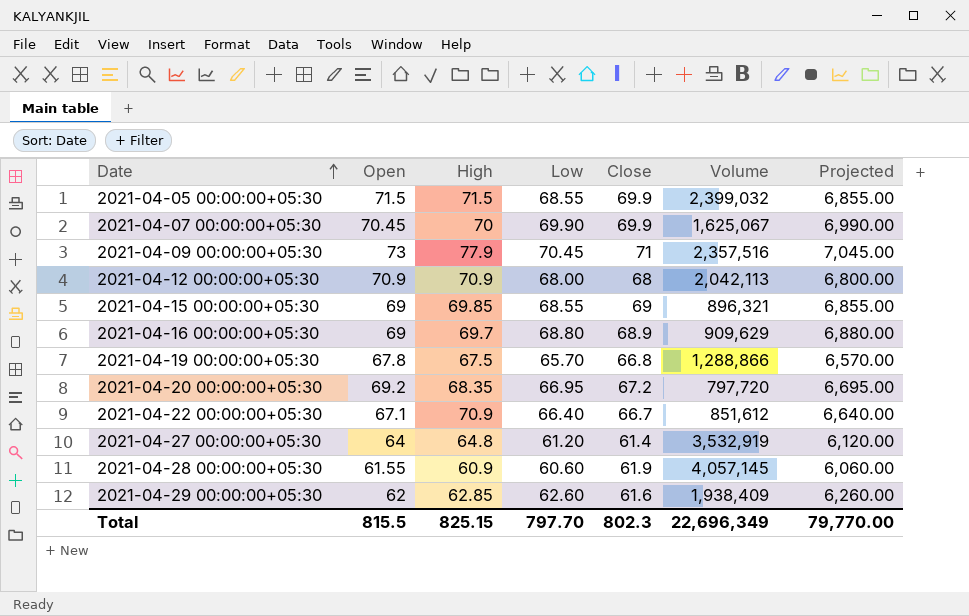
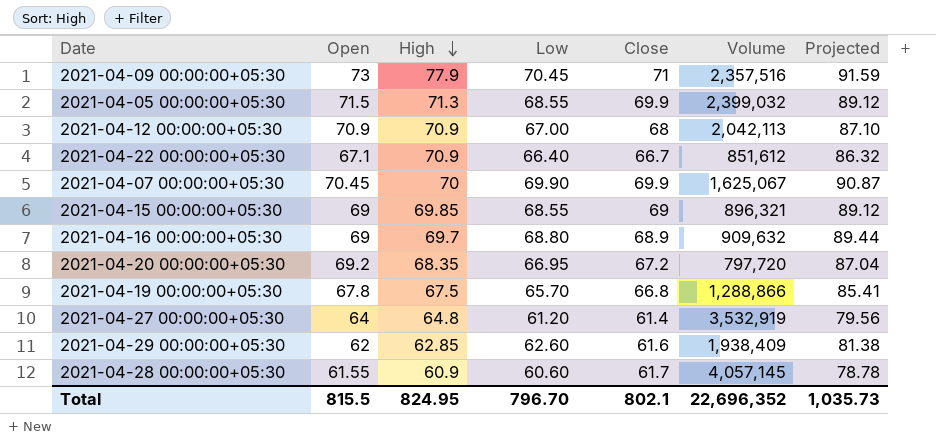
row order: Date ascending -> High descending
column Projected | formula: [Low] * 100 -> [Low] * 1.3
2021-04-05 00:00:00+05:30 | High: 71.5 -> 71.3
2021-04-12 00:00:00+05:30 | Low: 68.00 -> 67.00
2021-04-16 00:00:00+05:30 | Volume: 909,629 -> 909,632
2021-04-28 00:00:00+05:30 | Close: 61.9 -> 61.7
Total | High: 825.15 -> 824.95
Total | Low: 797.70 -> 796.70
Total | Close: 802.3 -> 802.1
Total | Volume: 22,696,349 -> 22,696,352
Total | Projected: 79,770.00 -> 1,035.73

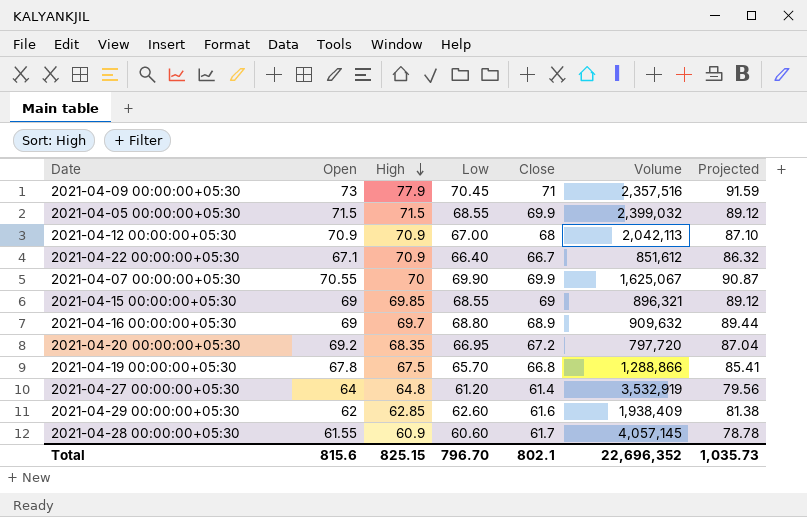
2021-04-05 00:00:00+05:30 | High: 71.3 -> 71.5
2021-04-07 00:00:00+05:30 | Open: 70.45 -> 70.55
Total | Open: 815.5 -> 815.6
Total | High: 824.95 -> 825.15

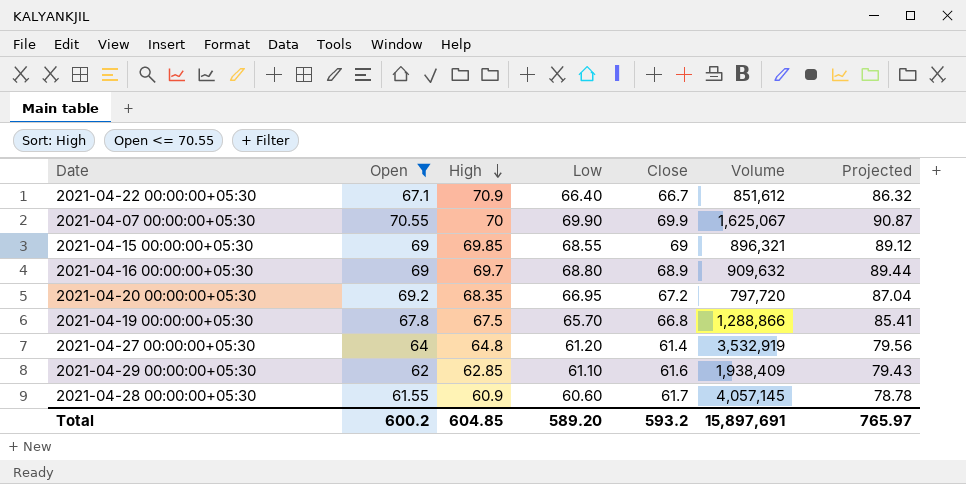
filter: none -> Open <= 70.55
2021-04-29 00:00:00+05:30 | Low: 62.60 -> 61.10
2021-04-29 00:00:00+05:30 | Projected: 81.38 -> 79.43
Total | Open: 815.6 -> 600.2
Total | High: 825.15 -> 604.85
Total | Low: 796.70 -> 589.20
Total | Close: 802.1 -> 593.2
Total | Volume: 22,696,352 -> 15,897,691
Total | Projected: 1,035.73 -> 765.97

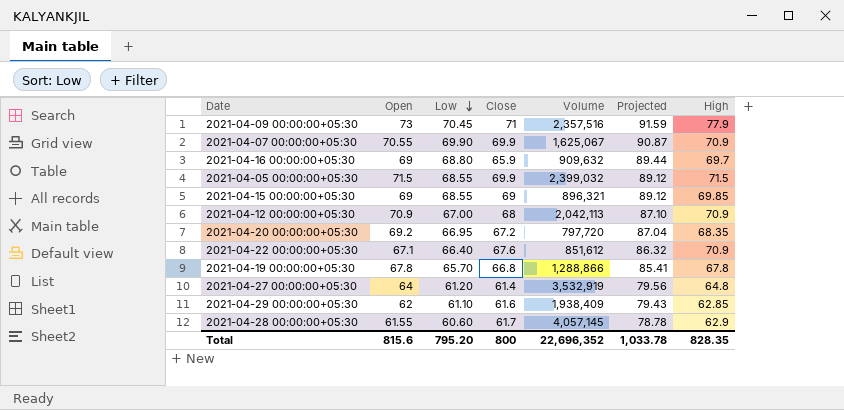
filter: Open <= 70.55 -> none
row order: High descending -> Low descending
column High | position: 3 -> 7
2021-04-07 00:00:00+05:30 | High: 70 -> 70.9
2021-04-16 00:00:00+05:30 | Close: 68.9 -> 65.9
2021-04-22 00:00:00+05:30 | Close: 66.7 -> 67.6
2021-04-19 00:00:00+05:30 | High: 67.5 -> 67.8
2021-04-28 00:00:00+05:30 | High: 60.9 -> 62.9
Total | Open: 600.2 -> 815.6
Total | Low: 589.20 -> 795.20
Total | Close: 593.2 -> 800
Total | Volume: 15,897,691 -> 22,696,352
Total | Projected: 765.97 -> 1,033.78
Total | High: 604.85 -> 828.35

